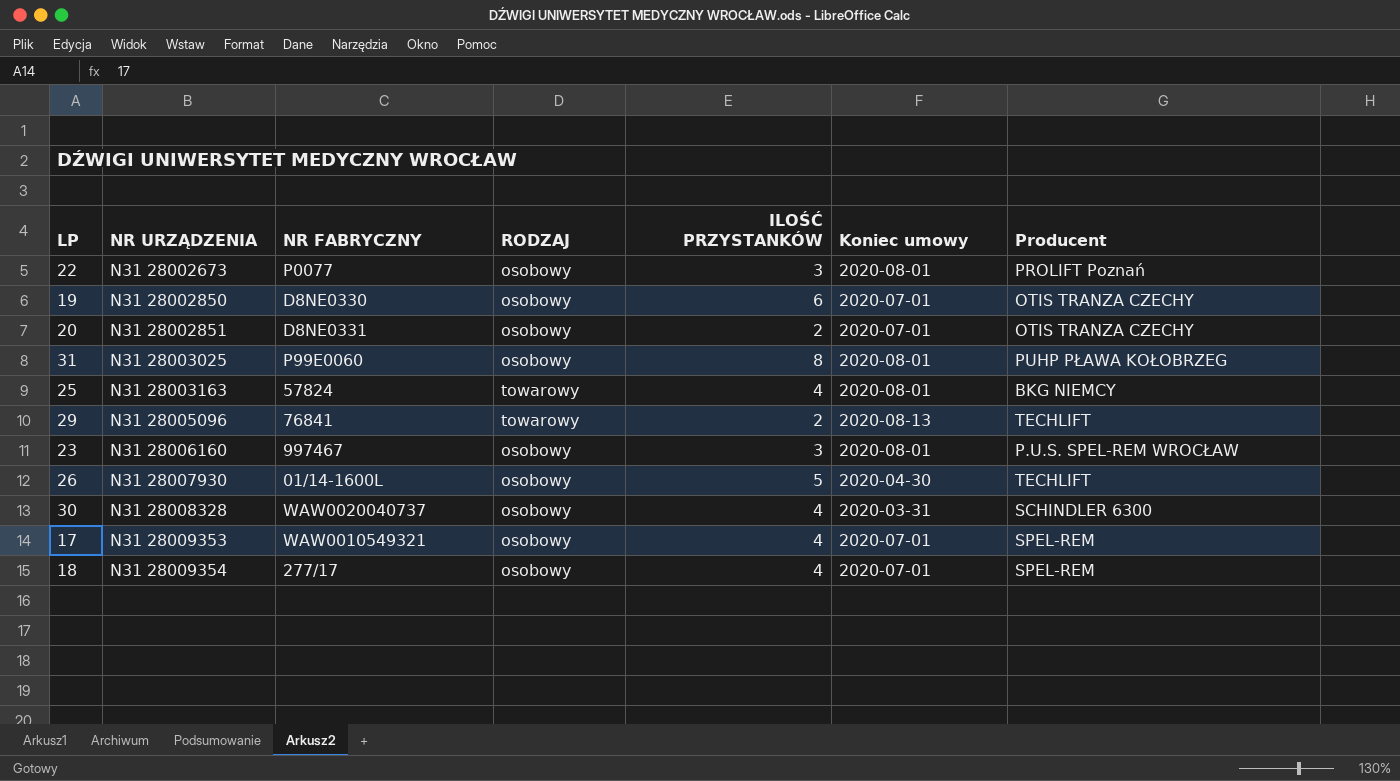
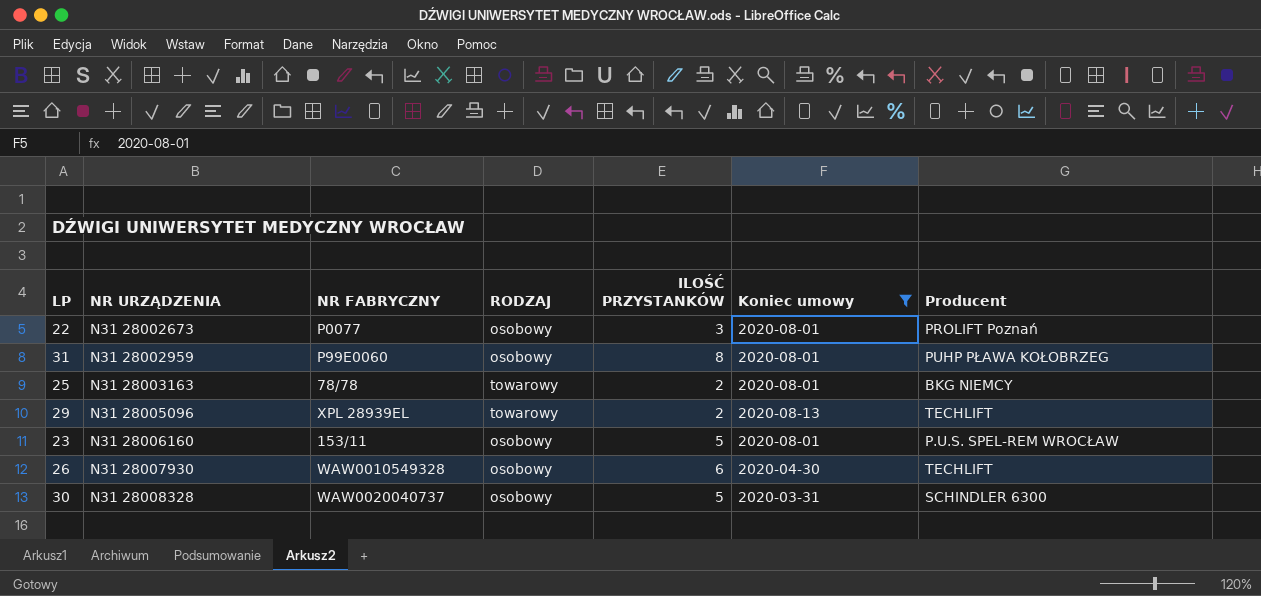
filter: none -> Koniec umowy != 2020-07-01
31 | NR URZĄDZENIA: N31 28003025 -> N31 28002959
25 | NR FABRYCZNY: 57824 -> 78/78
25 | ILOŚĆ PRZYSTANKÓW: 4 -> 2
29 | NR FABRYCZNY: 76841 -> XPL 28939EL
23 | NR FABRYCZNY: 997467 -> 153/11
23 | ILOŚĆ PRZYSTANKÓW: 3 -> 5
26 | NR FABRYCZNY: 01/14-1600L -> WAW0010549328
26 | ILOŚĆ PRZYSTANKÓW: 5 -> 6
30 | ILOŚĆ PRZYSTANKÓW: 4 -> 5

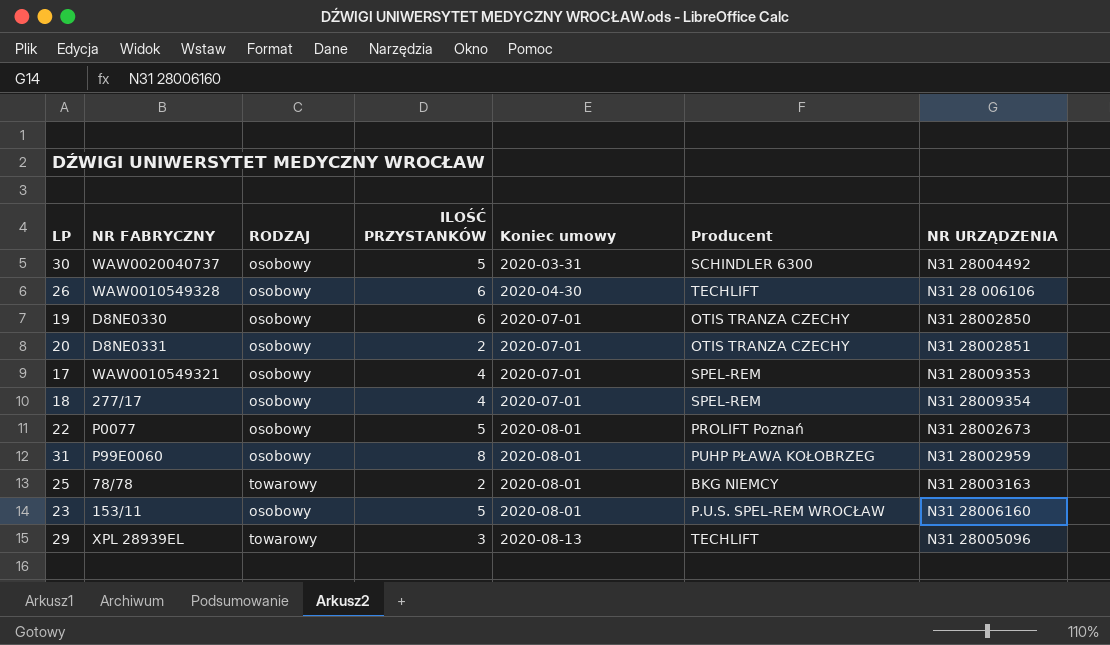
filter: Koniec umowy != 2020-07-01 -> none
row order: NR URZĄDZENIA ascending -> Koniec umowy ascending
column NR URZĄDZENIA | position: 2 -> 7
30 | NR URZĄDZENIA: N31 28008328 -> N31 28004492
26 | NR URZĄDZENIA: N31 28007930 -> N31 28 006106
22 | ILOŚĆ PRZYSTANKÓW: 3 -> 5
29 | ILOŚĆ PRZYSTANKÓW: 2 -> 3

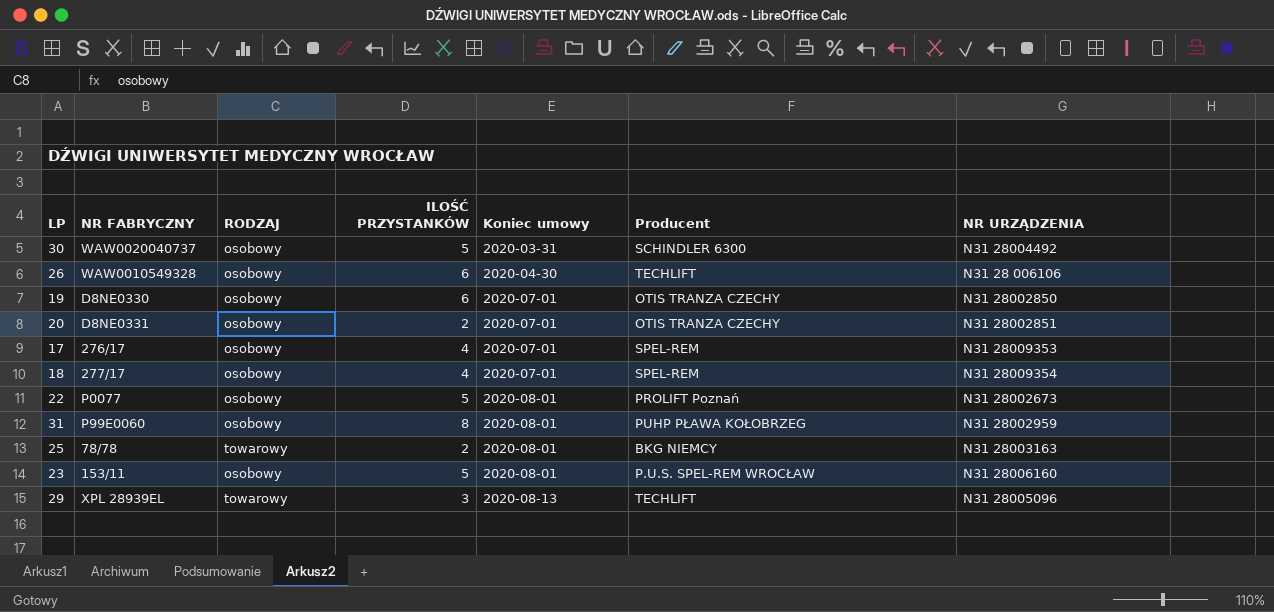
17 | NR FABRYCZNY: WAW0010549321 -> 276/17

